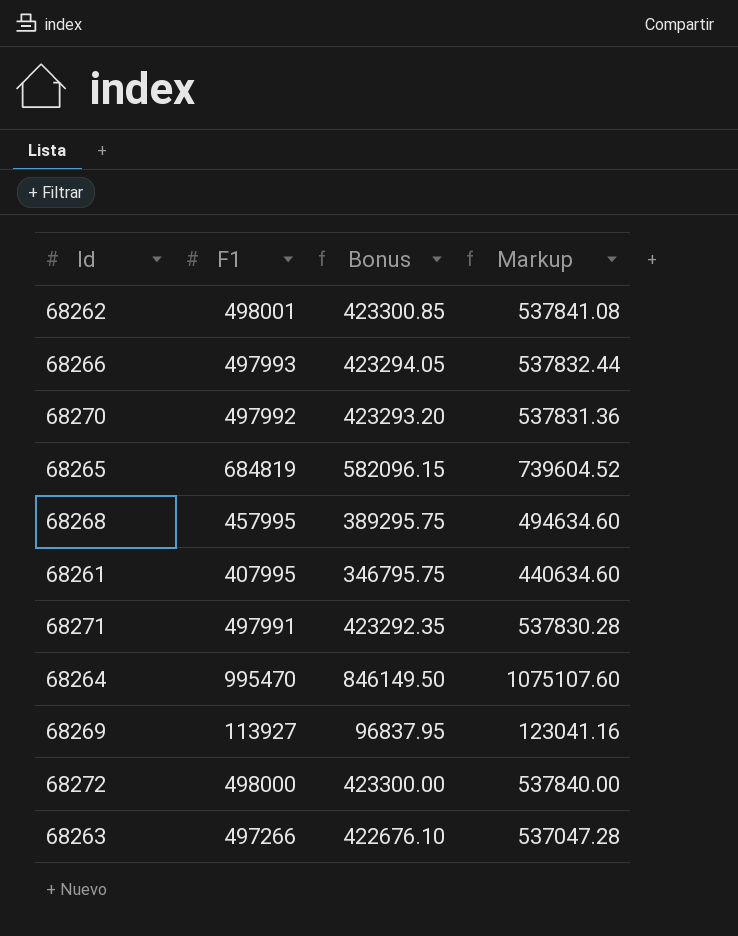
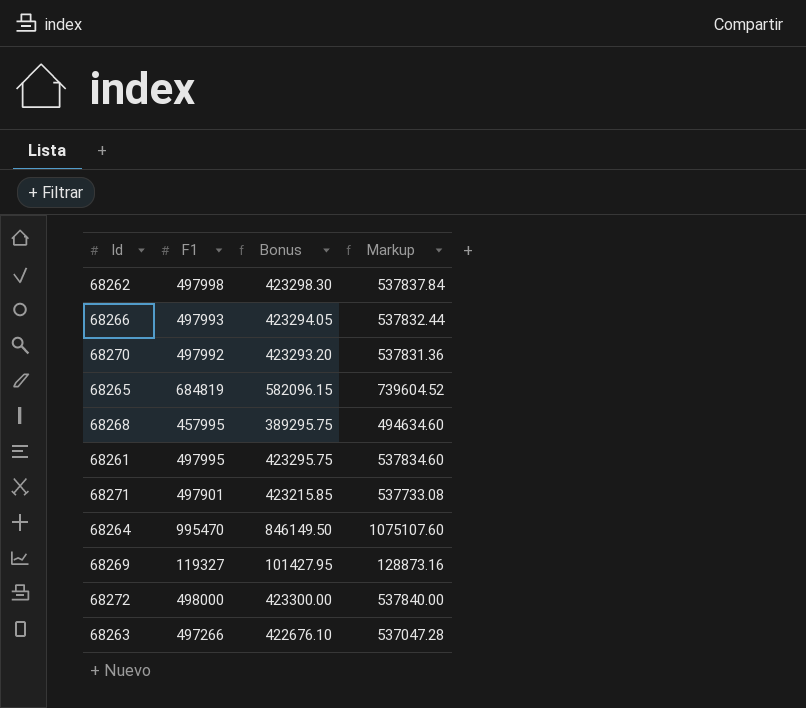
68262 | F1: 498001 -> 497998
68262 | Bonus: 423300.85 -> 423298.30
68262 | Markup: 537841.08 -> 537837.84
68261 | F1: 407995 -> 497995
68261 | Bonus: 346795.75 -> 423295.75
68261 | Markup: 440634.60 -> 537834.60
68271 | F1: 497991 -> 497901
68271 | Bonus: 423292.35 -> 423215.85
68271 | Markup: 537830.28 -> 537733.08
68269 | F1: 113927 -> 119327
68269 | Bonus: 96837.95 -> 101427.95
68269 | Markup: 123041.16 -> 128873.16

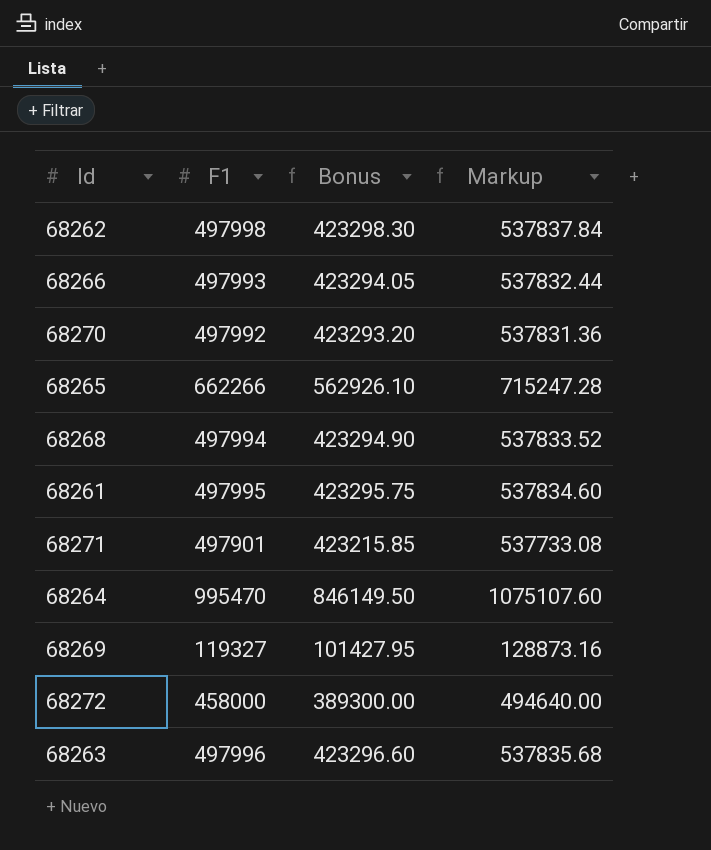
68265 | F1: 684819 -> 662266
68265 | Bonus: 582096.15 -> 562926.10
68265 | Markup: 739604.52 -> 715247.28
68268 | F1: 457995 -> 497994
68268 | Bonus: 389295.75 -> 423294.90
68268 | Markup: 494634.60 -> 537833.52
68272 | F1: 498000 -> 458000
68272 | Bonus: 423300.00 -> 389300.00
68272 | Markup: 537840.00 -> 494640.00
68263 | F1: 497266 -> 497996
68263 | Bonus: 422676.10 -> 423296.60
68263 | Markup: 537047.28 -> 537835.68

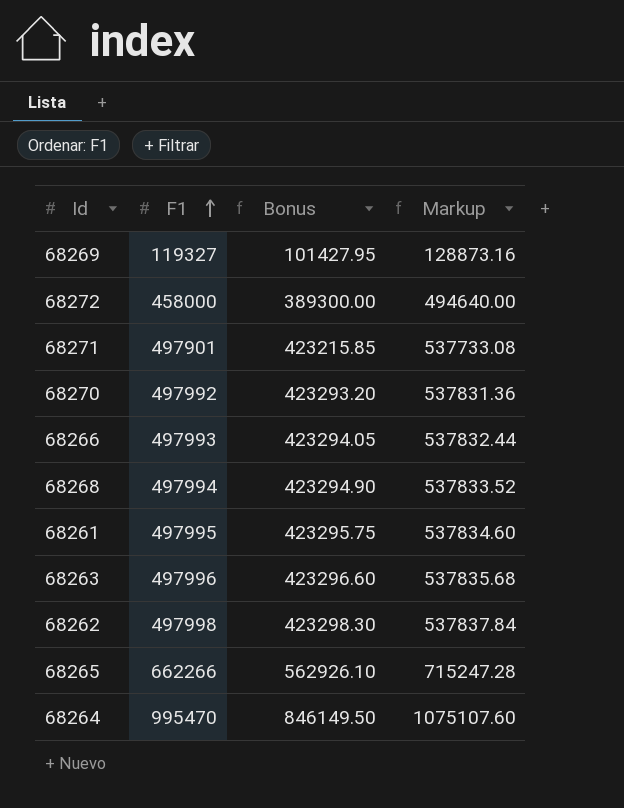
row order: none -> F1 ascending

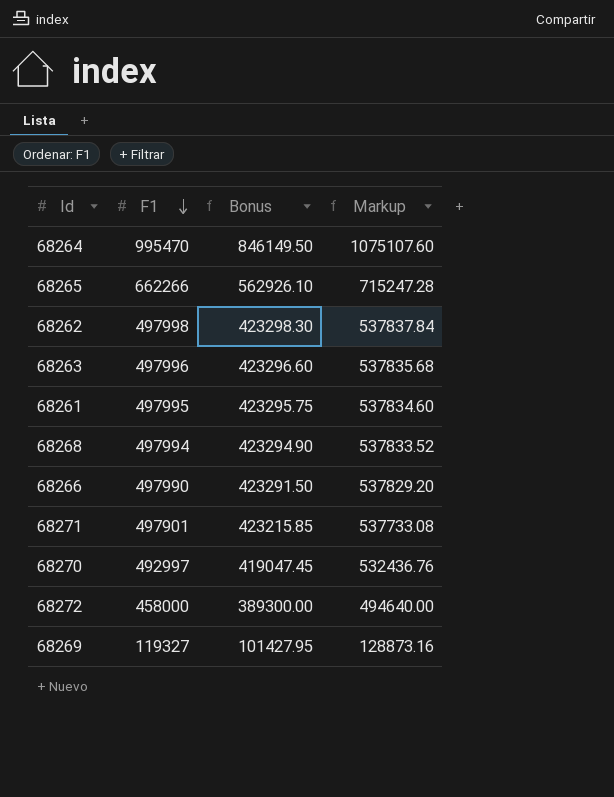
row order: F1 ascending -> F1 descending
68266 | F1: 497993 -> 497990
68266 | Bonus: 423294.05 -> 423291.50
68266 | Markup: 537832.44 -> 537829.20
68270 | F1: 497992 -> 492997
68270 | Bonus: 423293.20 -> 419047.45
68270 | Markup: 537831.36 -> 532436.76

